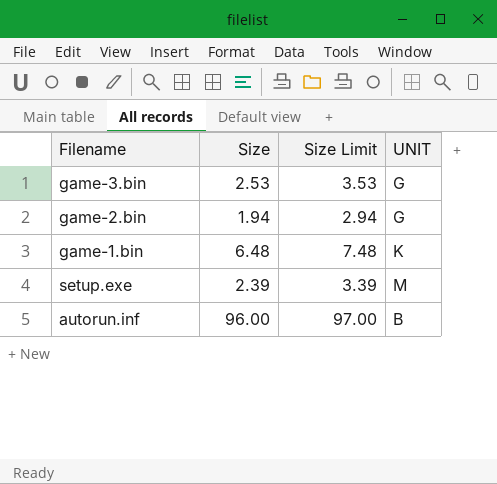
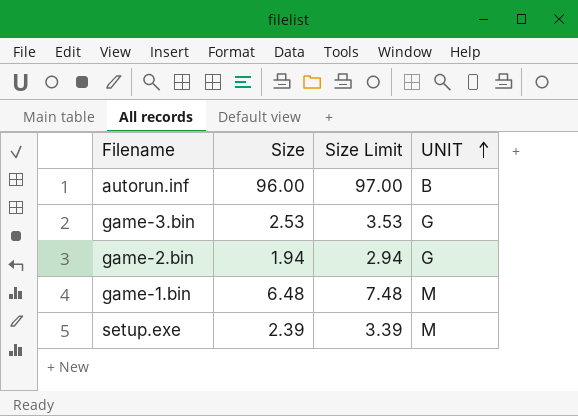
row order: none -> UNIT ascending
game-1.bin | UNIT: K -> M

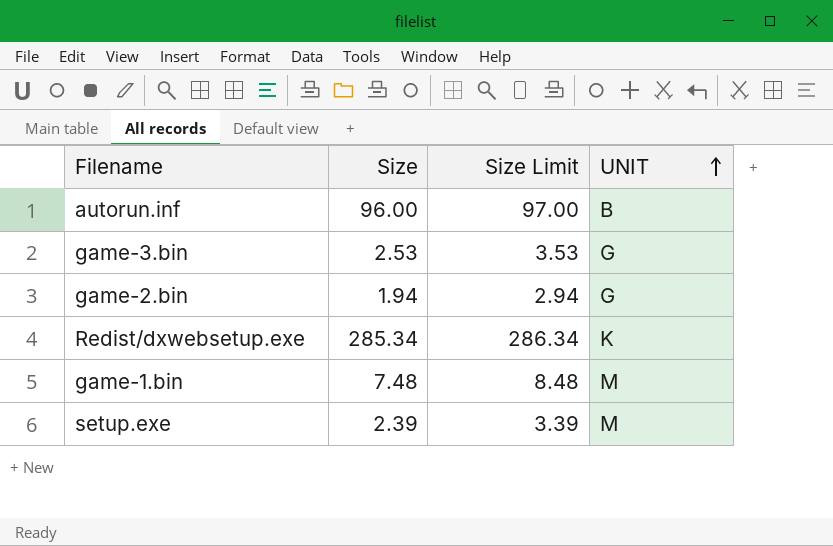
row Redist/dxwebsetup.exe: none -> 285.34 | 286.34 | K
game-1.bin | Size: 6.48 -> 7.48
game-1.bin | Size Limit: 7.48 -> 8.48

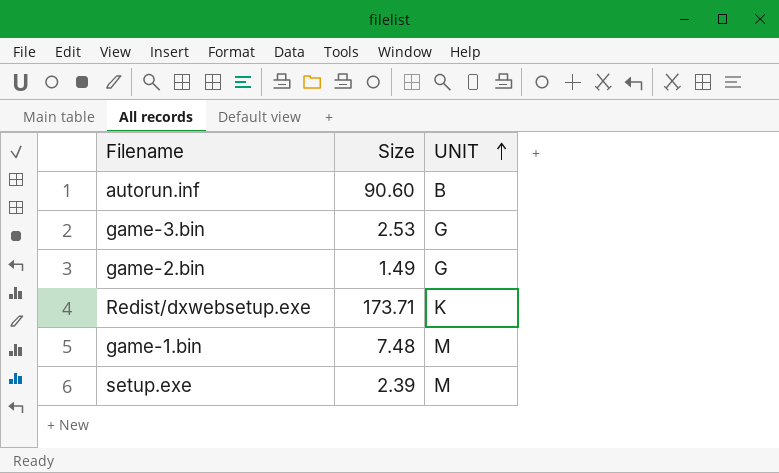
column Size Limit | formula: [Size] + 1 -> none
autorun.inf | Size: 96.00 -> 90.60
game-2.bin | Size: 1.94 -> 1.49
Redist/dxwebsetup.exe | Size: 285.34 -> 173.71

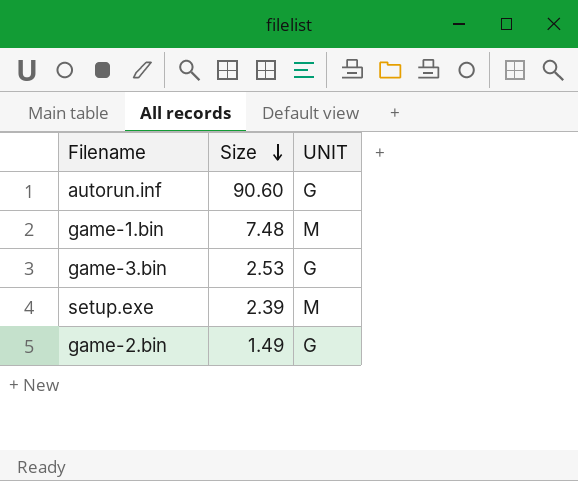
row order: UNIT ascending -> Size descending
row Redist/dxwebsetup.exe: 173.71 | K -> none
autorun.inf | UNIT: B -> G

